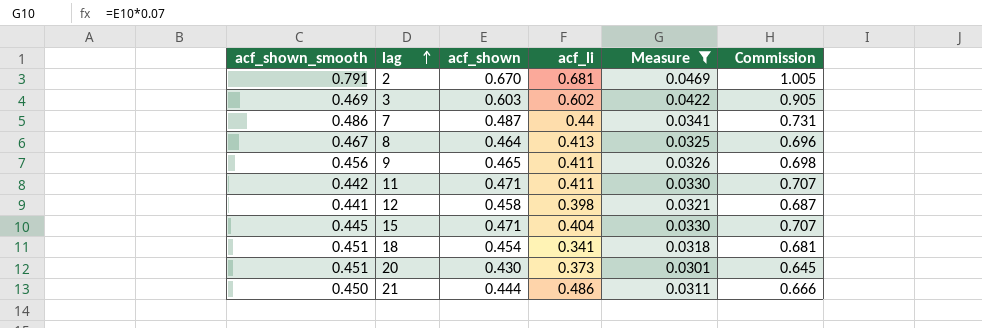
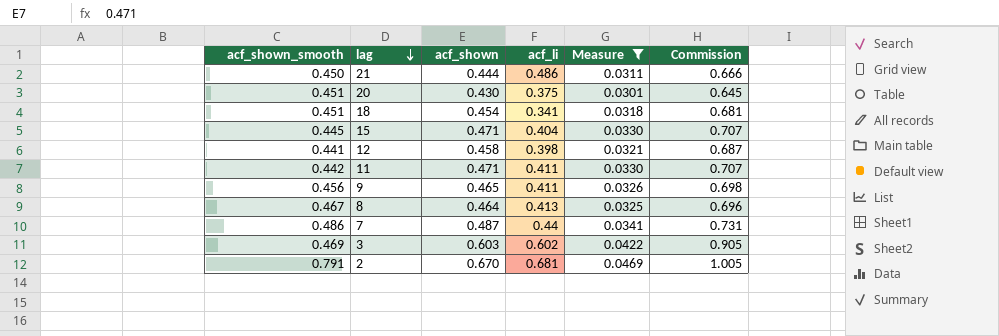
row order: lag ascending -> lag descending
20 | acf_li: 0.373 -> 0.375

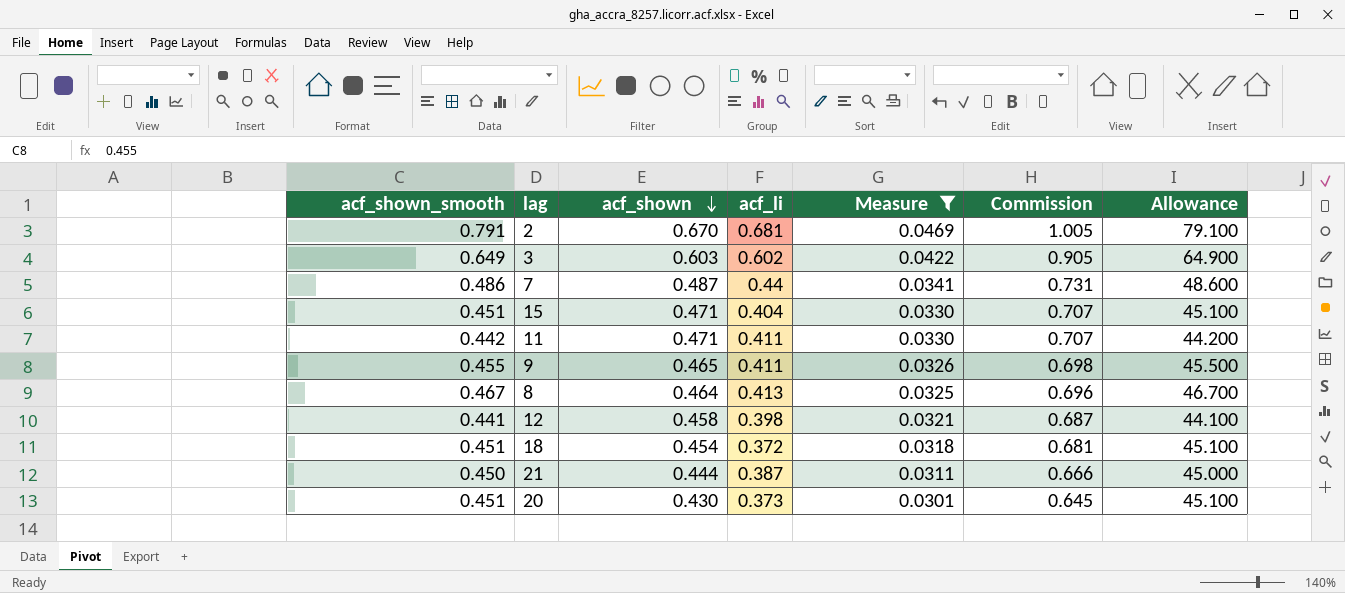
row order: lag descending -> acf_shown descending
column Allowance | formula: none -> [acf_shown_smooth] * 100
3 | acf_shown_smooth: 0.469 -> 0.649
15 | acf_shown_smooth: 0.445 -> 0.451
9 | acf_shown_smooth: 0.456 -> 0.455
18 | acf_li: 0.341 -> 0.372
21 | acf_li: 0.486 -> 0.387
20 | acf_li: 0.375 -> 0.373

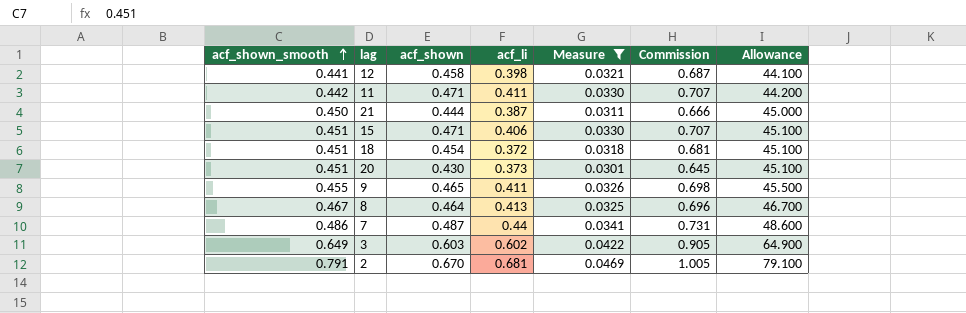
row order: acf_shown descending -> acf_shown_smooth ascending
15 | acf_li: 0.404 -> 0.406

